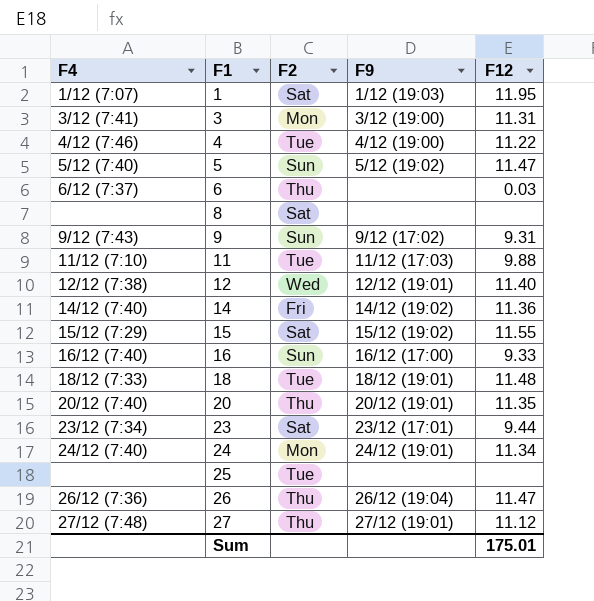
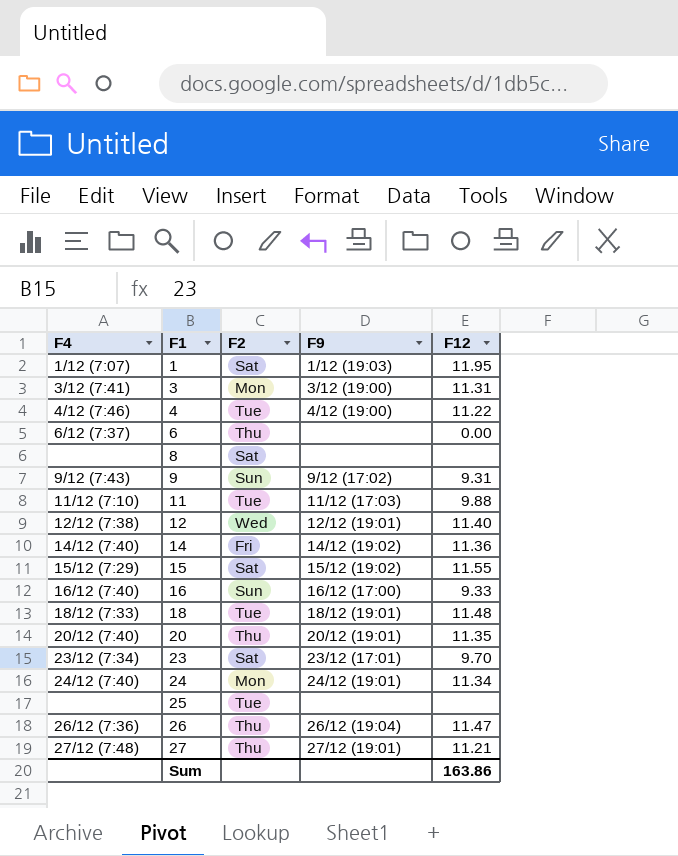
row 5: 5/12 (7:40) | Sun | 5/12 (19:02) | 11.47 -> none
6 | F12: 0.03 -> 0.00
23 | F12: 9.44 -> 9.70
27 | F12: 11.12 -> 11.21
Sum | F12: 175.01 -> 163.86

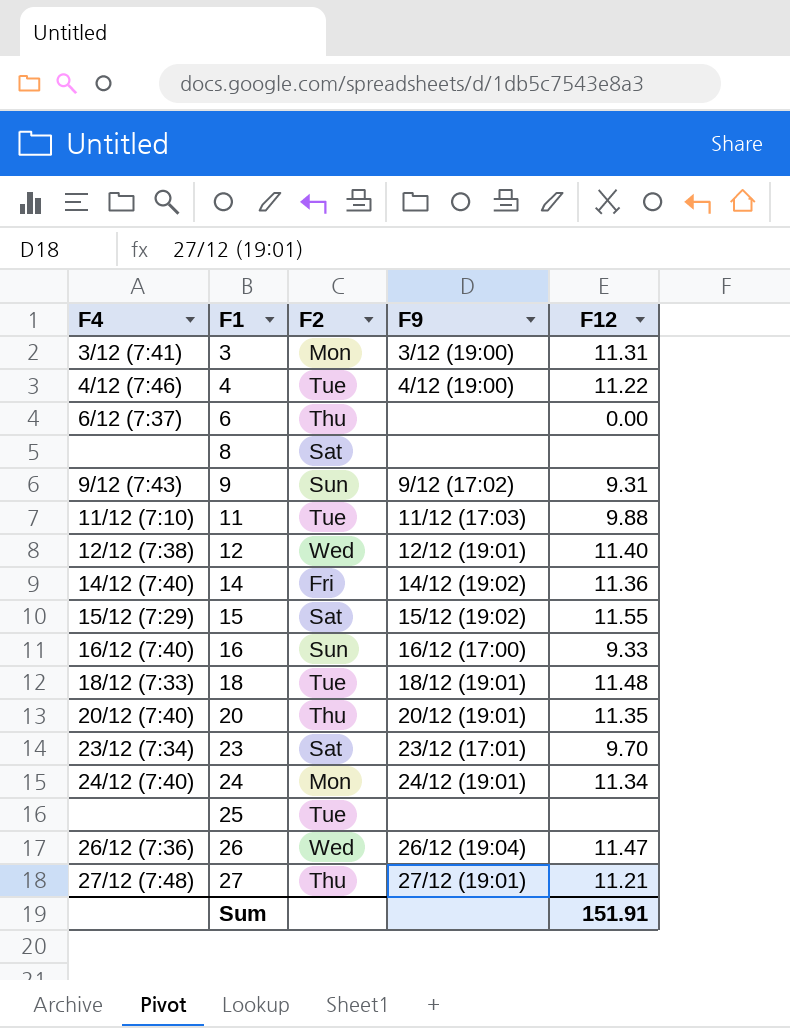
row 1: 1/12 (7:07) | Sat | 1/12 (19:03) | 11.95 -> none
26 | F2: Thu -> Wed
Sum | F12: 163.86 -> 151.91

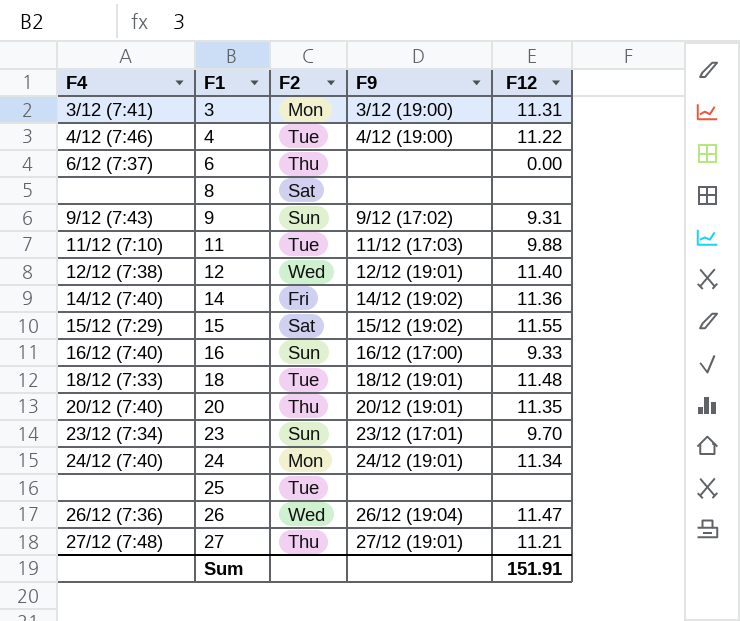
23 | F2: Sat -> Sun

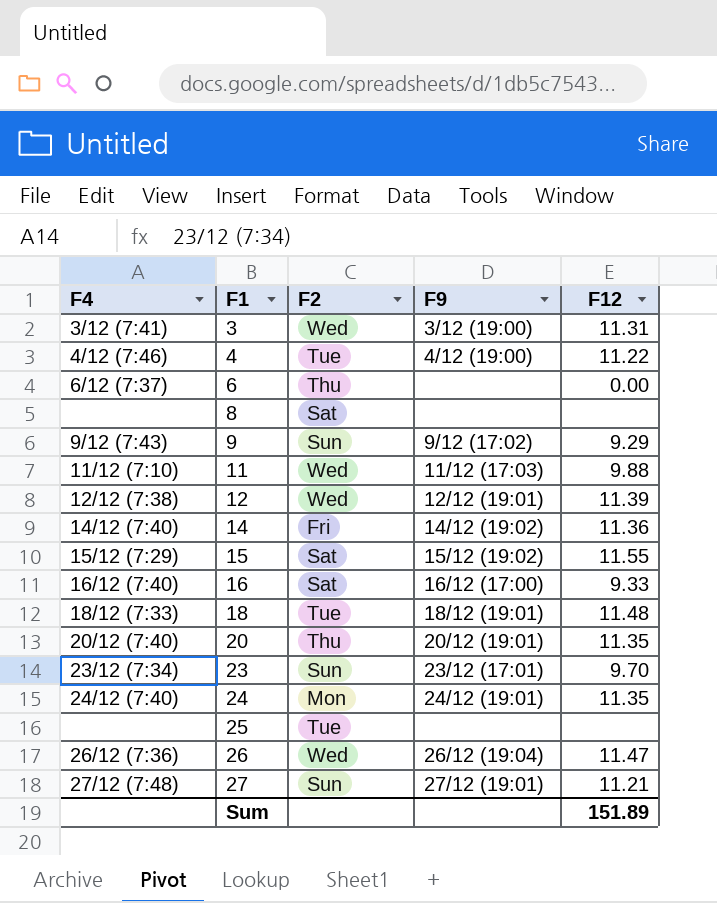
3 | F2: Mon -> Wed
9 | F12: 9.31 -> 9.29
11 | F2: Tue -> Wed
12 | F12: 11.40 -> 11.39
16 | F2: Sun -> Sat
24 | F12: 11.34 -> 11.35
27 | F2: Thu -> Sun
Sum | F12: 151.91 -> 151.89

